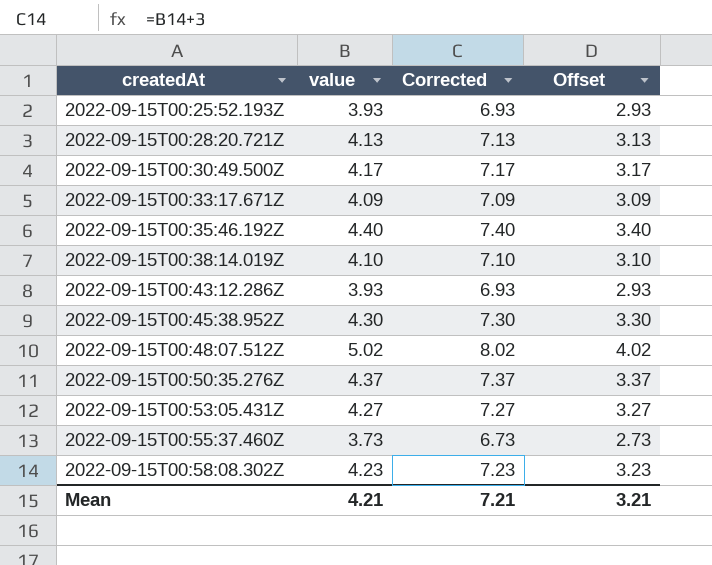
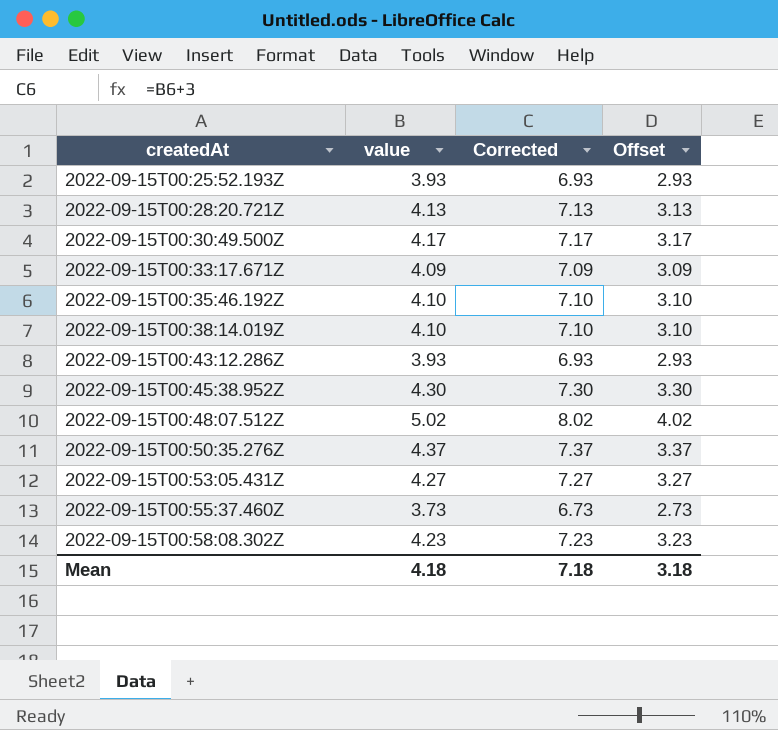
2022-09-15T00:35:46.192Z | value: 4.40 -> 4.10
2022-09-15T00:35:46.192Z | Corrected: 7.40 -> 7.10
2022-09-15T00:35:46.192Z | Offset: 3.40 -> 3.10
Mean | value: 4.21 -> 4.18
Mean | Corrected: 7.21 -> 7.18
Mean | Offset: 3.21 -> 3.18

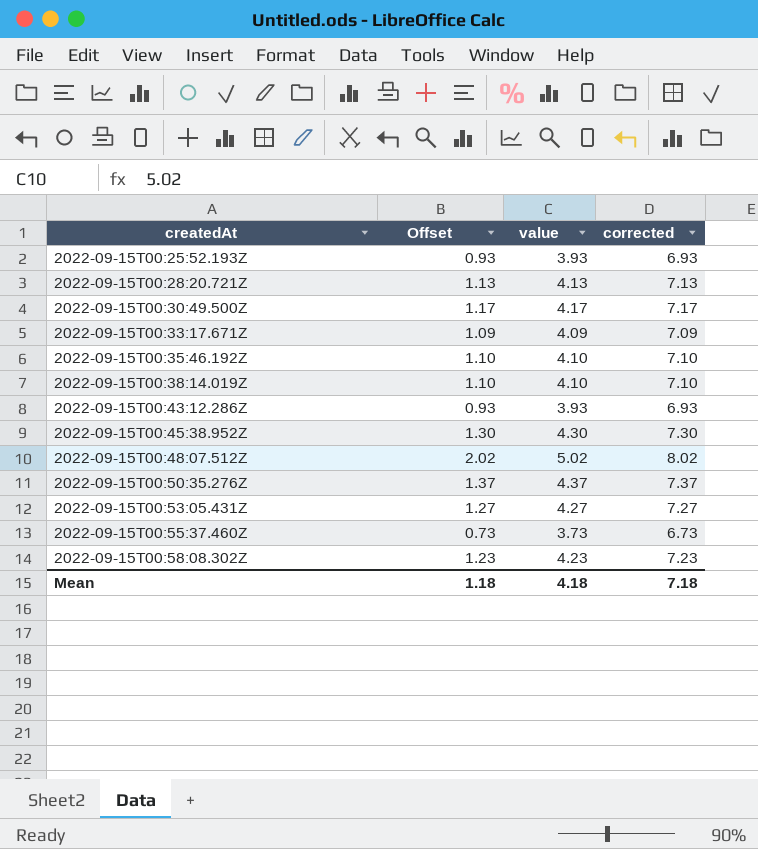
column Offset | formula: [value] - 1 -> [value] - 3
column Offset | position: 4 -> 2
column name: Corrected -> corrected
Mean | Offset: 3.18 -> 1.18

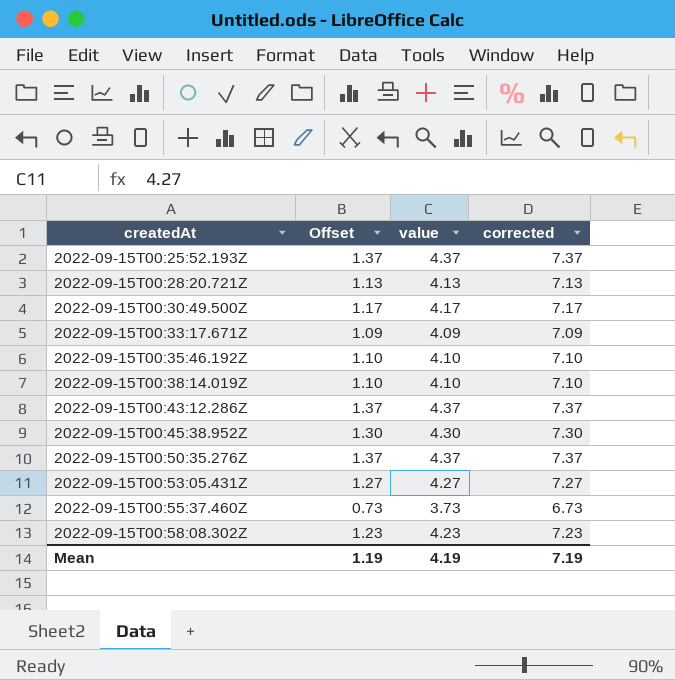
row 2022-09-15T00:48:07.512Z: 2.02 | 5.02 | 8.02 -> none
2022-09-15T00:25:52.193Z | Offset: 0.93 -> 1.37
2022-09-15T00:25:52.193Z | value: 3.93 -> 4.37
2022-09-15T00:25:52.193Z | corrected: 6.93 -> 7.37
2022-09-15T00:43:12.286Z | Offset: 0.93 -> 1.37
2022-09-15T00:43:12.286Z | value: 3.93 -> 4.37
2022-09-15T00:43:12.286Z | corrected: 6.93 -> 7.37
Mean | Offset: 1.18 -> 1.19
Mean | value: 4.18 -> 4.19
Mean | corrected: 7.18 -> 7.19

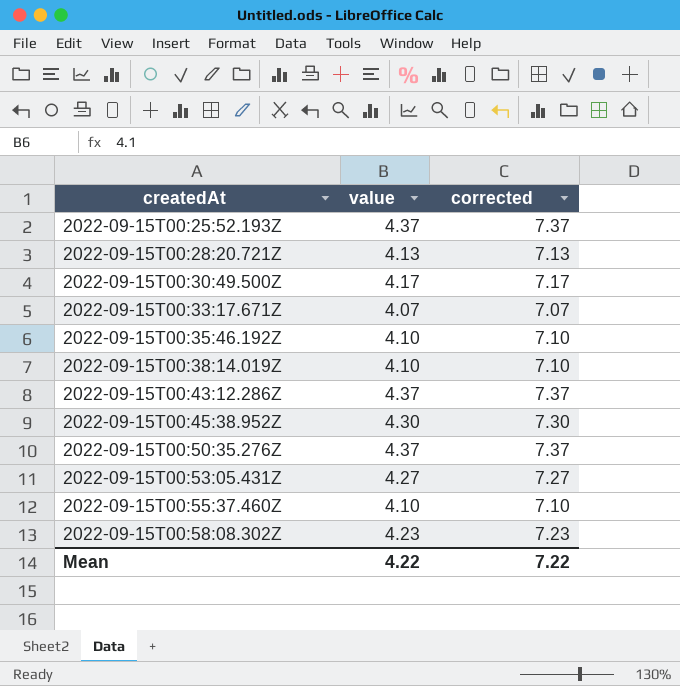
column Offset | formula: [value] - 3 -> none
2022-09-15T00:33:17.671Z | value: 4.09 -> 4.07
2022-09-15T00:33:17.671Z | corrected: 7.09 -> 7.07
2022-09-15T00:55:37.460Z | value: 3.73 -> 4.10
2022-09-15T00:55:37.460Z | corrected: 6.73 -> 7.10
Mean | value: 4.19 -> 4.22
Mean | corrected: 7.19 -> 7.22

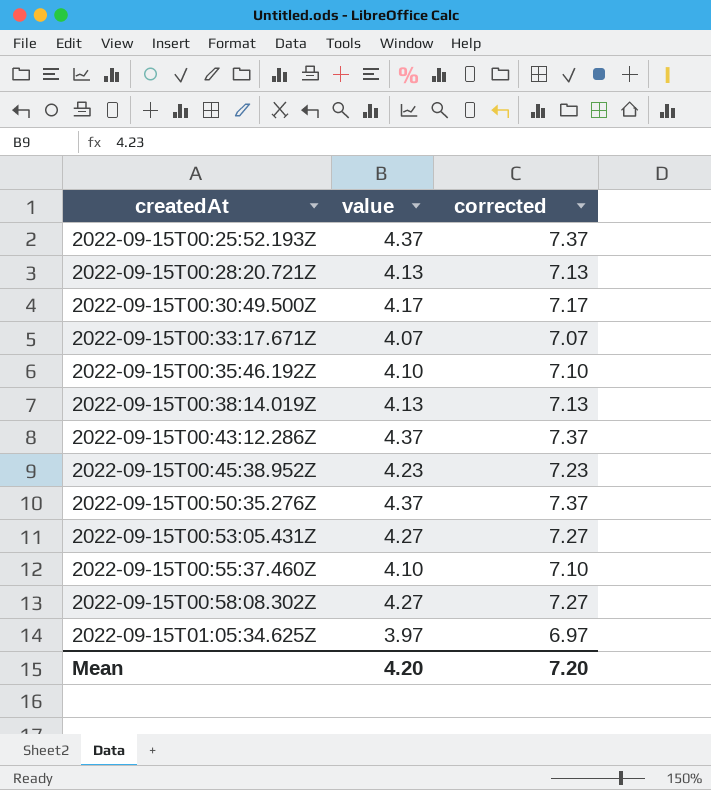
2022-09-15T00:38:14.019Z | value: 4.10 -> 4.13
2022-09-15T00:38:14.019Z | corrected: 7.10 -> 7.13
2022-09-15T00:45:38.952Z | value: 4.30 -> 4.23
2022-09-15T00:45:38.952Z | corrected: 7.30 -> 7.23
2022-09-15T00:58:08.302Z | value: 4.23 -> 4.27
2022-09-15T00:58:08.302Z | corrected: 7.23 -> 7.27
row 2022-09-15T01:05:34.625Z: none -> 3.97 | 6.97
Mean | value: 4.22 -> 4.20
Mean | corrected: 7.22 -> 7.20

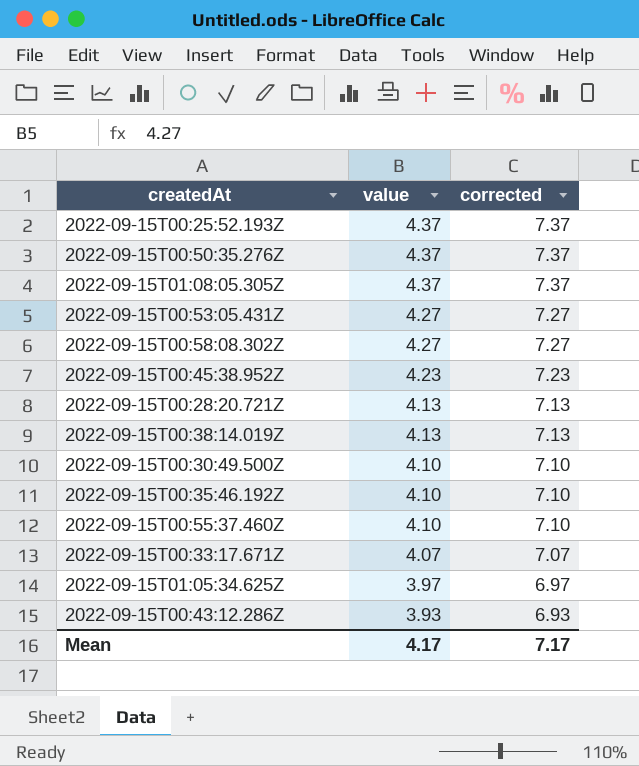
row order: createdAt ascending -> value descending
row 2022-09-15T01:08:05.305Z: none -> 4.37 | 7.37
2022-09-15T00:30:49.500Z | value: 4.17 -> 4.10
2022-09-15T00:30:49.500Z | corrected: 7.17 -> 7.10
2022-09-15T00:43:12.286Z | value: 4.37 -> 3.93
2022-09-15T00:43:12.286Z | corrected: 7.37 -> 6.93
Mean | value: 4.20 -> 4.17
Mean | corrected: 7.20 -> 7.17

